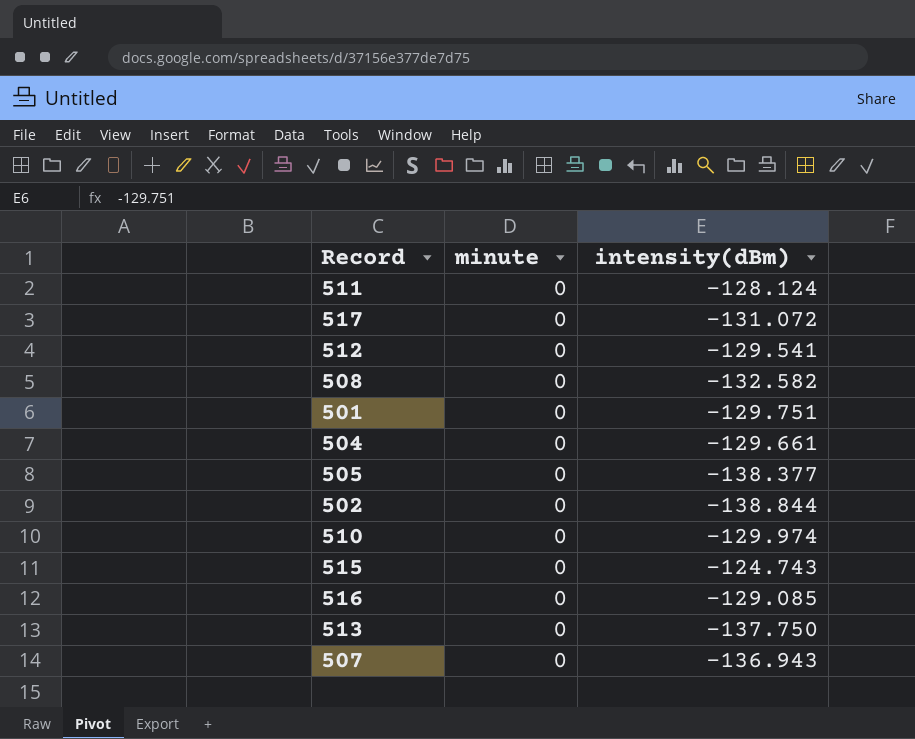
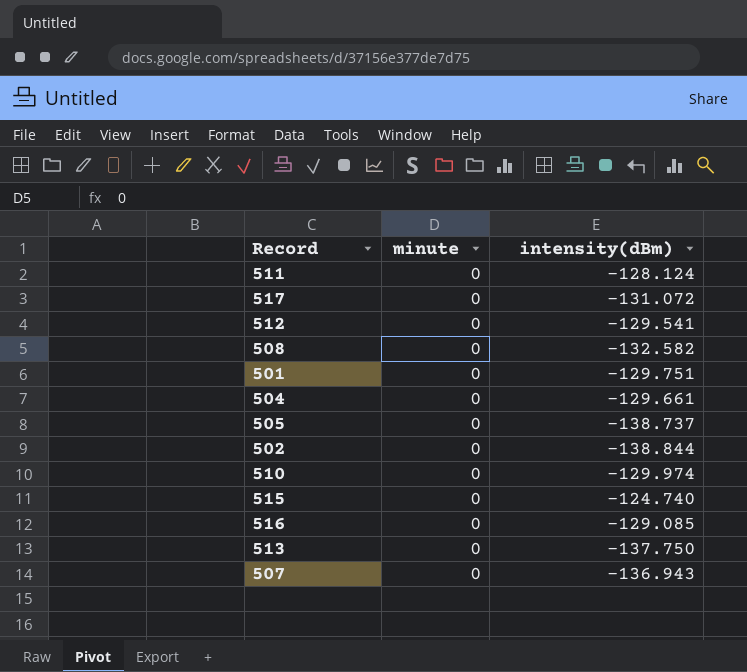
505 | intensity(dBm): -138.377 -> -138.737
515 | intensity(dBm): -124.743 -> -124.740

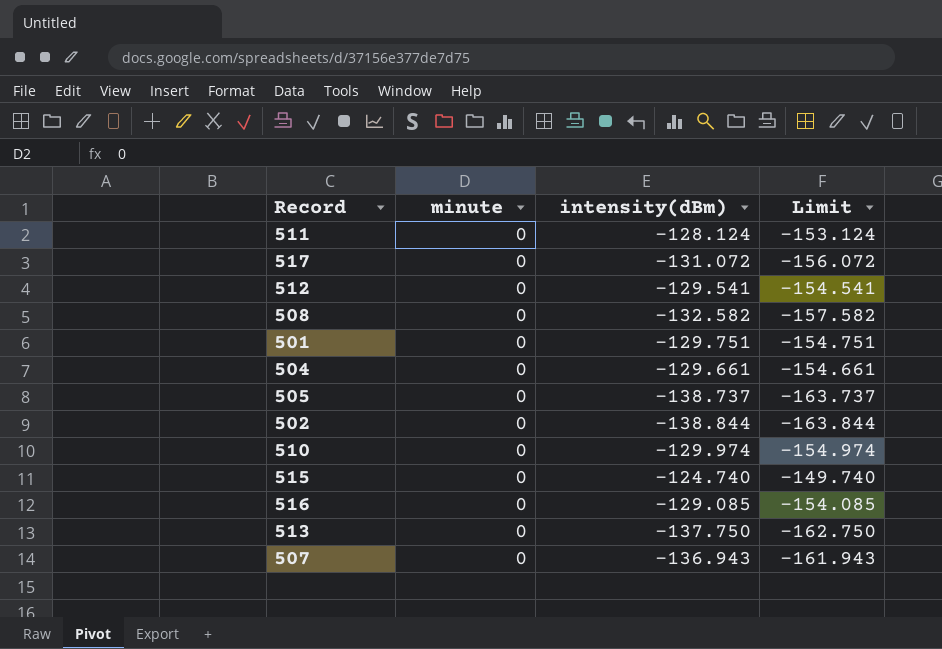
column Limit | formula: none -> [intensity(dBm)] - 25

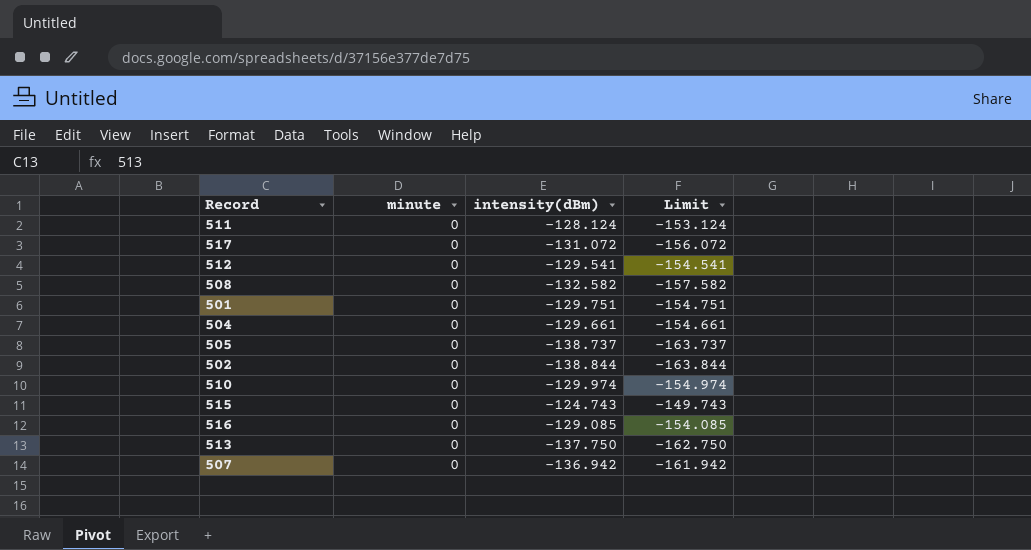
515 | intensity(dBm): -124.740 -> -124.743
515 | Limit: -149.740 -> -149.743
507 | intensity(dBm): -136.943 -> -136.942
507 | Limit: -161.943 -> -161.942

